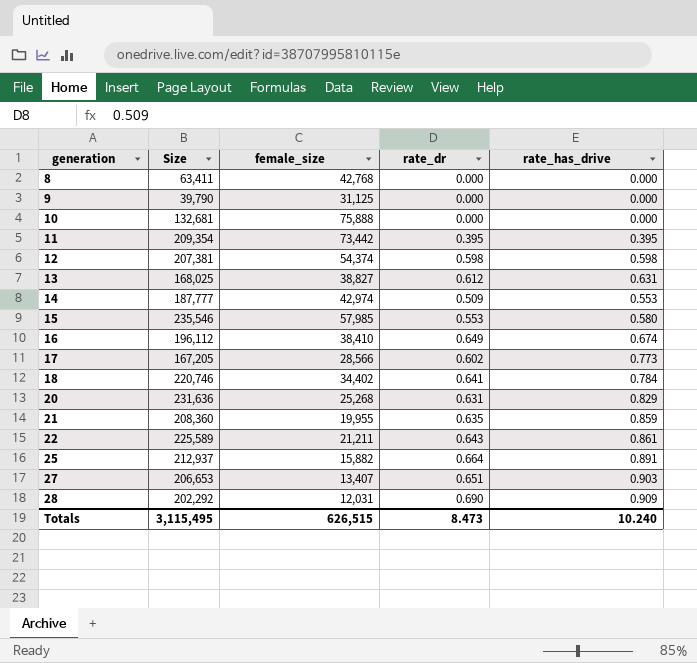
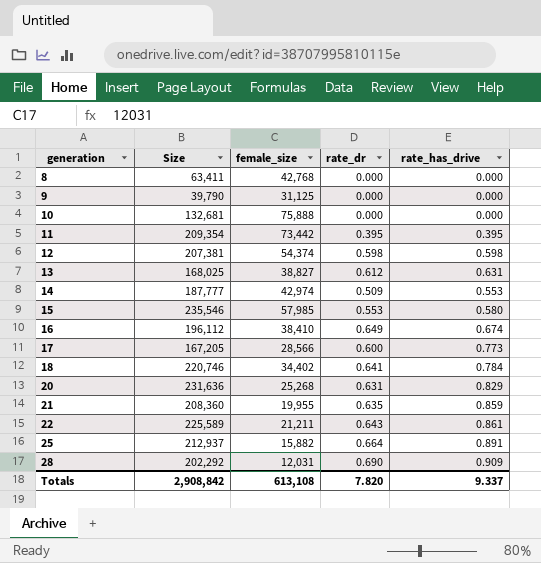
row 27: 206,653 | 13,407 | 0.651 | 0.903 -> none
17 | rate_dr: 0.602 -> 0.600
Totals | Size: 3,115,495 -> 2,908,842
Totals | female_size: 626,515 -> 613,108
Totals | rate_dr: 8.473 -> 7.820
Totals | rate_has_drive: 10.240 -> 9.337

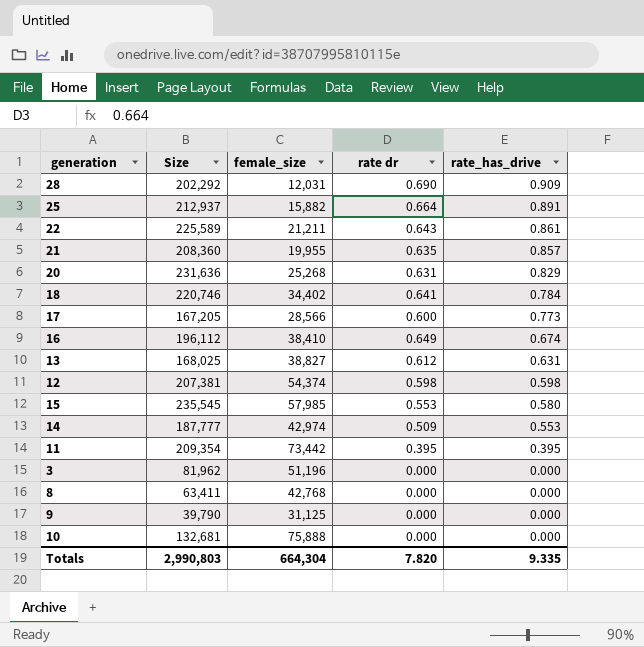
row order: generation ascending -> rate_has_drive descending
column name: rate_dr -> rate dr
21 | rate_has_drive: 0.859 -> 0.857
15 | Size: 235,546 -> 235,545
row 3: none -> 81,962 | 51,196 | 0.000 | 0.000
Totals | Size: 2,908,842 -> 2,990,803
Totals | female_size: 613,108 -> 664,304
Totals | rate_has_drive: 9.337 -> 9.335

